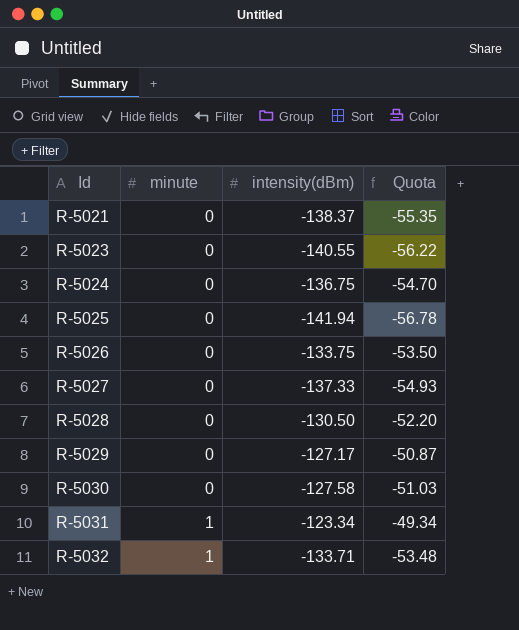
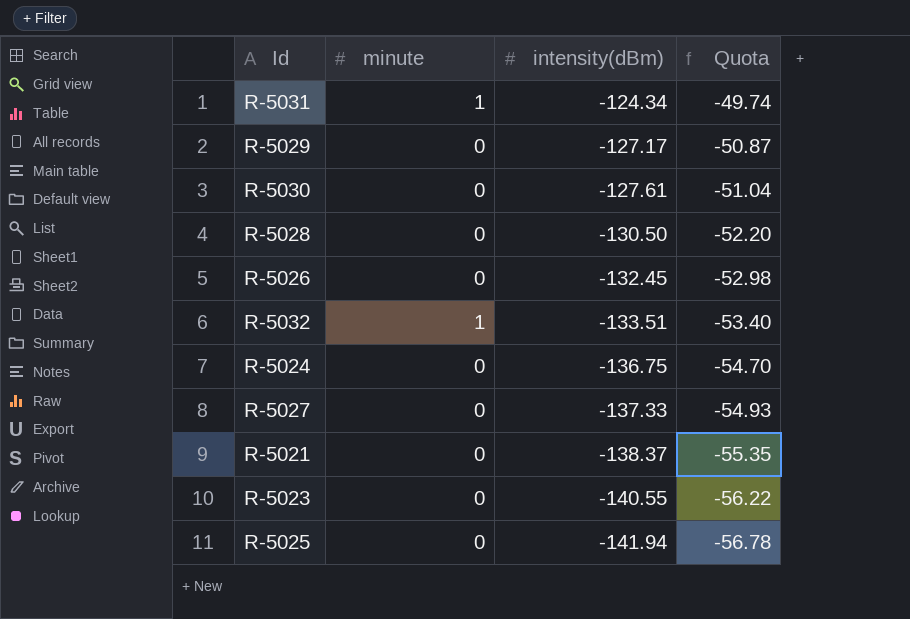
row order: Id ascending -> intensity(dBm) descending
R-5031 | intensity(dBm): -123.34 -> -124.34
R-5031 | Quota: -49.34 -> -49.74
R-5030 | intensity(dBm): -127.58 -> -127.61
R-5030 | Quota: -51.03 -> -51.04
R-5026 | intensity(dBm): -133.75 -> -132.45
R-5026 | Quota: -53.50 -> -52.98
R-5032 | intensity(dBm): -133.71 -> -133.51
R-5032 | Quota: -53.48 -> -53.40

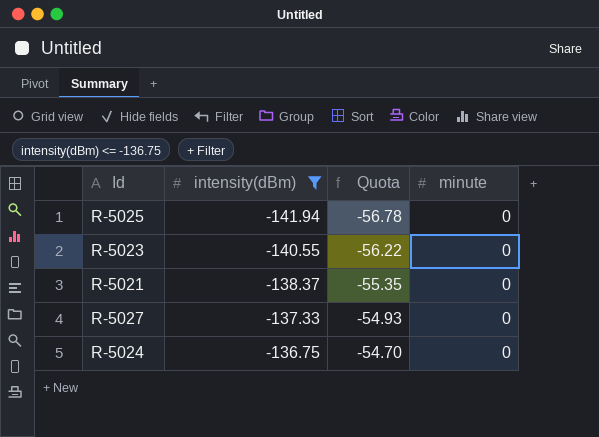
filter: none -> intensity(dBm) <= -136.75
row order: intensity(dBm) descending -> intensity(dBm) ascending
column minute | position: 2 -> 4

